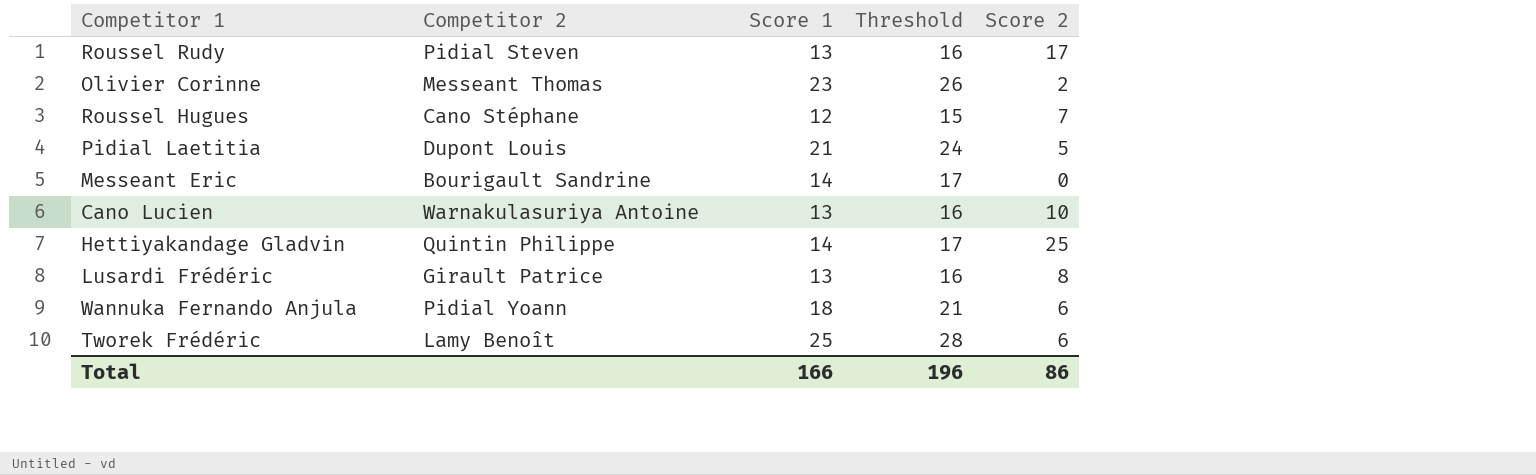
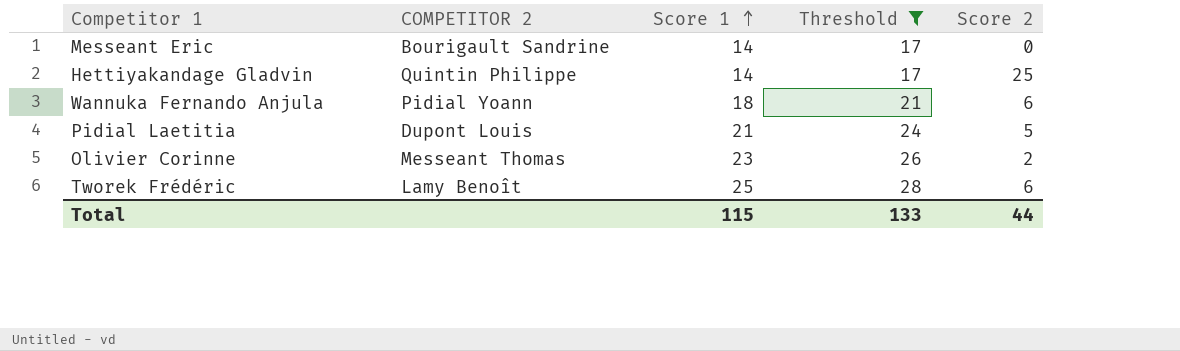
filter: none -> Threshold >= 17
row order: none -> Score 1 ascending
column name: Competitor 2 -> COMPETITOR 2
Total | Score 1: 166 -> 115
Total | Threshold: 196 -> 133
Total | Score 2: 86 -> 44

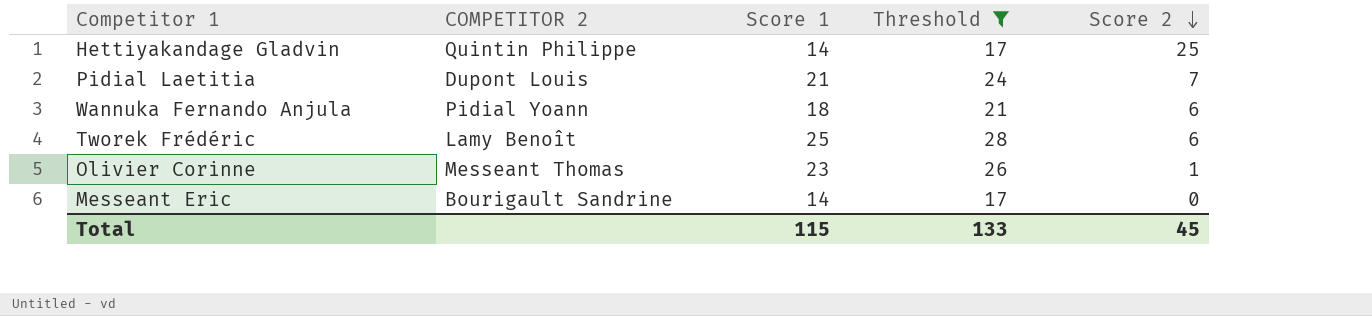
row order: Score 1 ascending -> Score 2 descending
Pidial Laetitia | Score 2: 5 -> 7
Olivier Corinne | Score 2: 2 -> 1
Total | Score 2: 44 -> 45

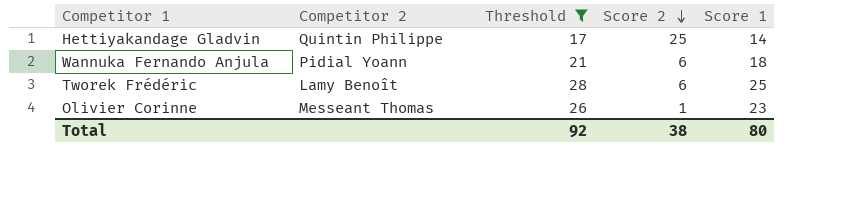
column name: COMPETITOR 2 -> Competitor 2
column Score 1 | position: 3 -> 5
row Pidial Laetitia: Dupont Louis | 21 | 24 | 7 -> none
row Messeant Eric: Bourigault Sandrine | 14 | 17 | 0 -> none
Total | Threshold: 133 -> 92
Total | Score 2: 45 -> 38
Total | Score 1: 115 -> 80

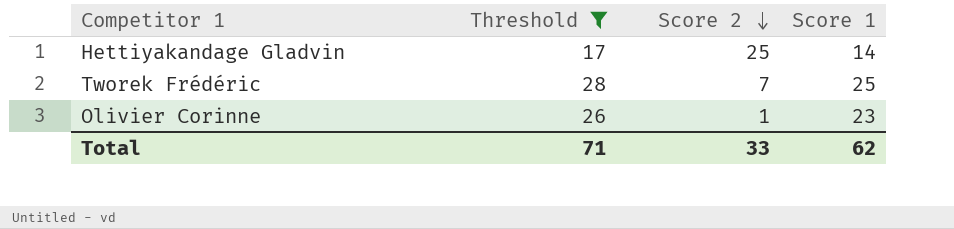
column Competitor 2 | position: 2 -> none
row Wannuka Fernando Anjula: Pidial Yoann | 21 | 6 | 18 -> none
Tworek Frédéric | Score 2: 6 -> 7
Total | Threshold: 92 -> 71
Total | Score 2: 38 -> 33
Total | Score 1: 80 -> 62

